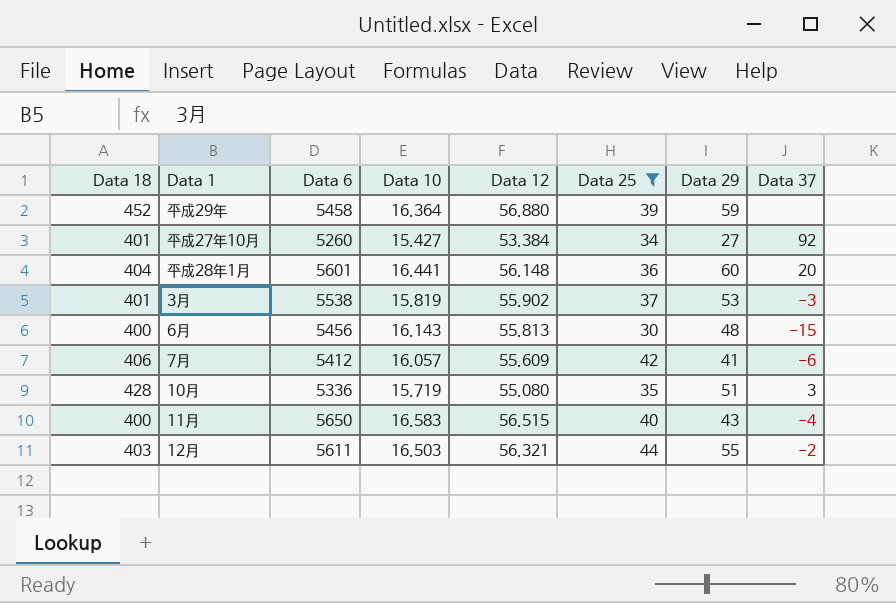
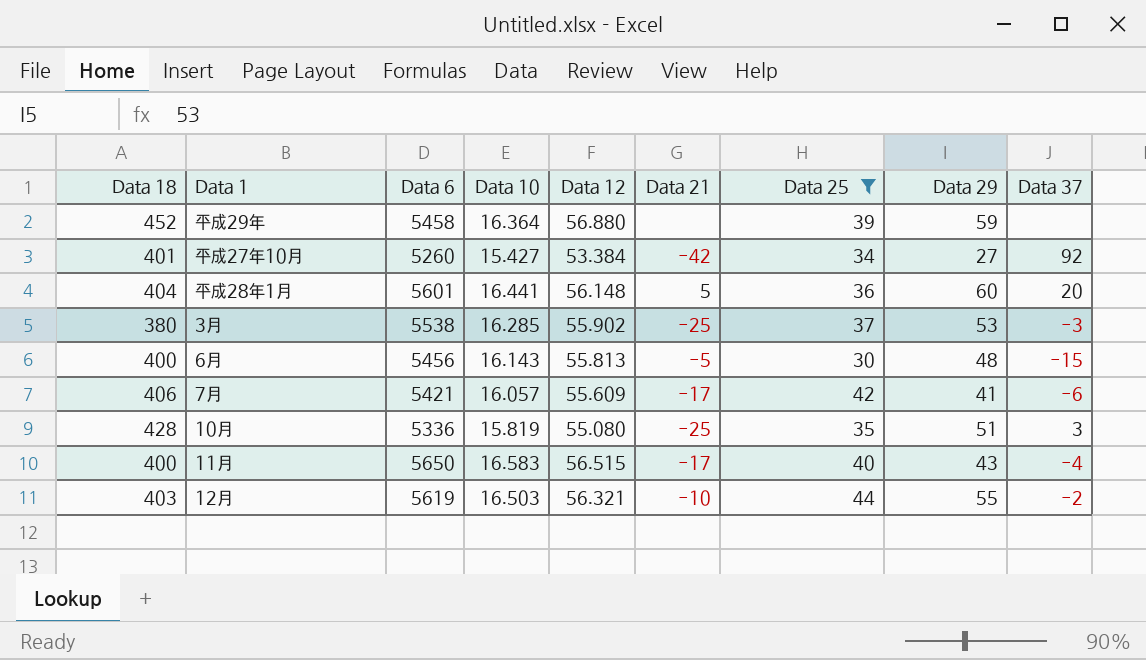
column Data 21 | position: none -> 6
3月 | Data 18: 401 -> 380
3月 | Data 10: 15.819 -> 16.285
7月 | Data 6: 5412 -> 5421
10月 | Data 10: 15.719 -> 15.819
12月 | Data 6: 5611 -> 5619

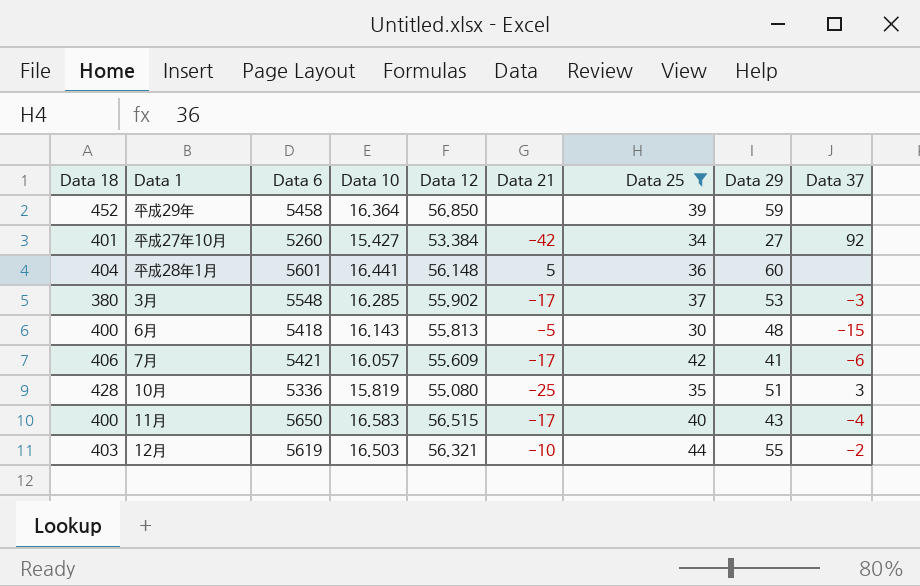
平成29年 | Data 12: 56.880 -> 56.850
平成28年1月 | Data 37: 20 -> none
3月 | Data 6: 5538 -> 5548
3月 | Data 21: -25 -> -17
6月 | Data 6: 5456 -> 5418

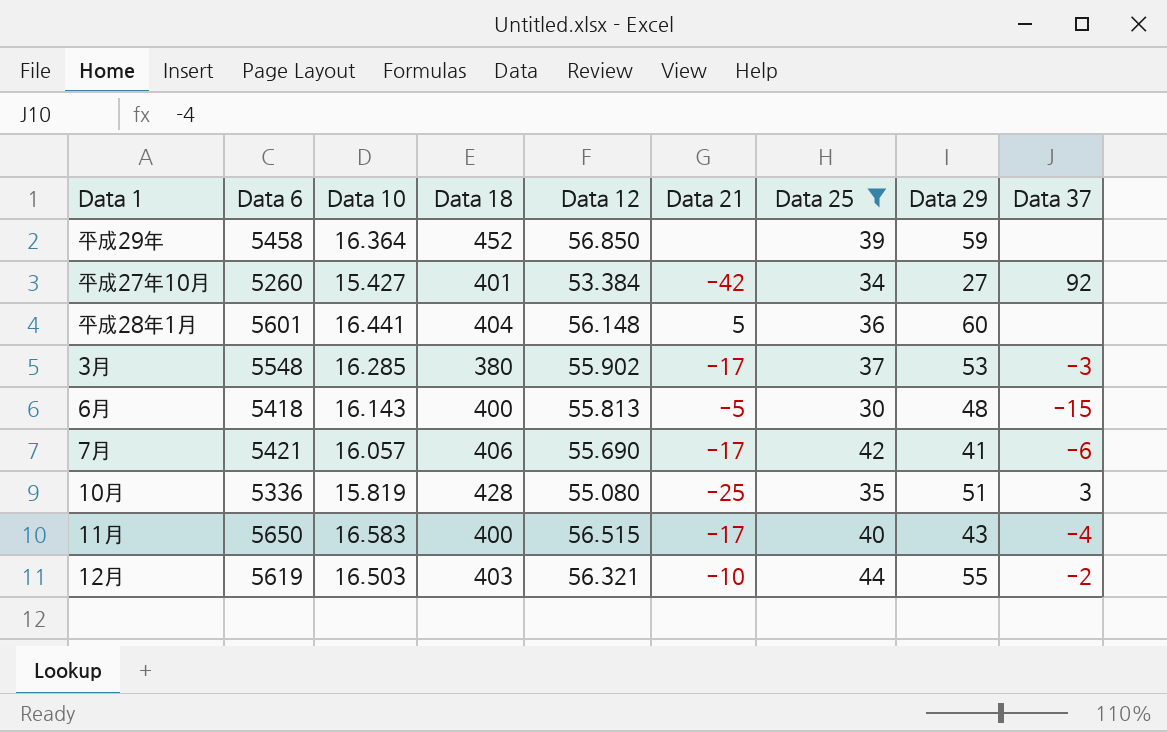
column Data 18 | position: 1 -> 4
7月 | Data 12: 55.609 -> 55.690

